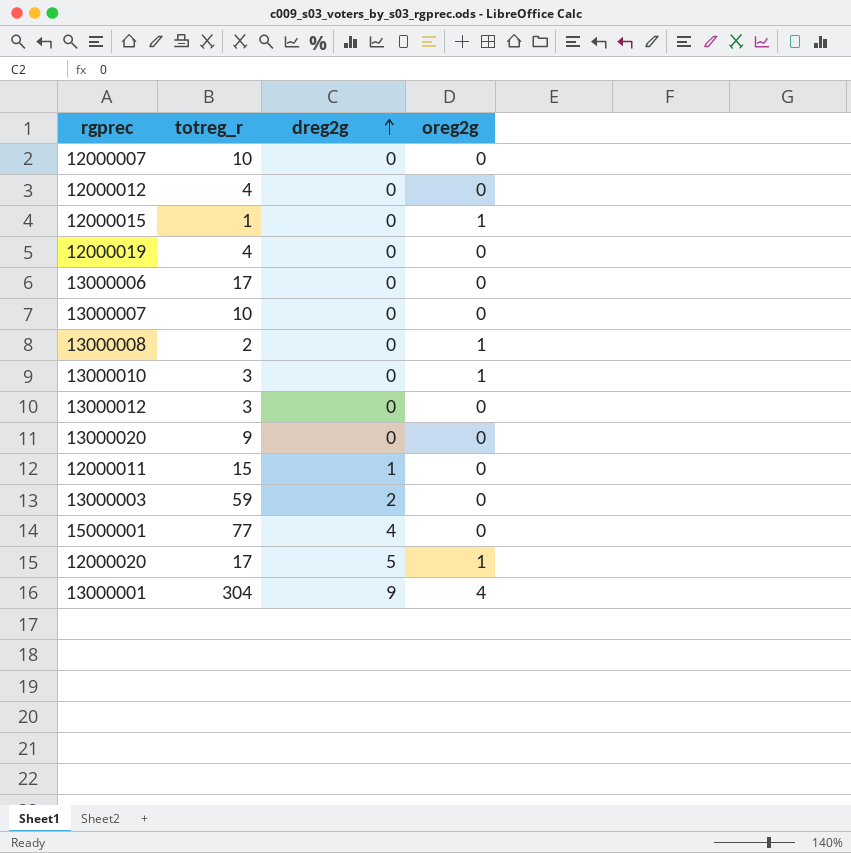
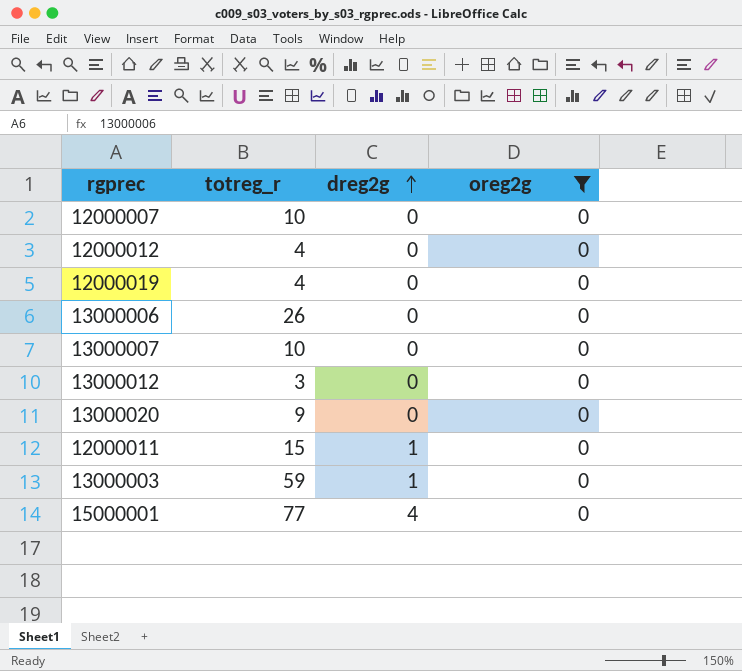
filter: none -> oreg2g = 0
13000006 | totreg_r: 17 -> 26
13000003 | dreg2g: 2 -> 1

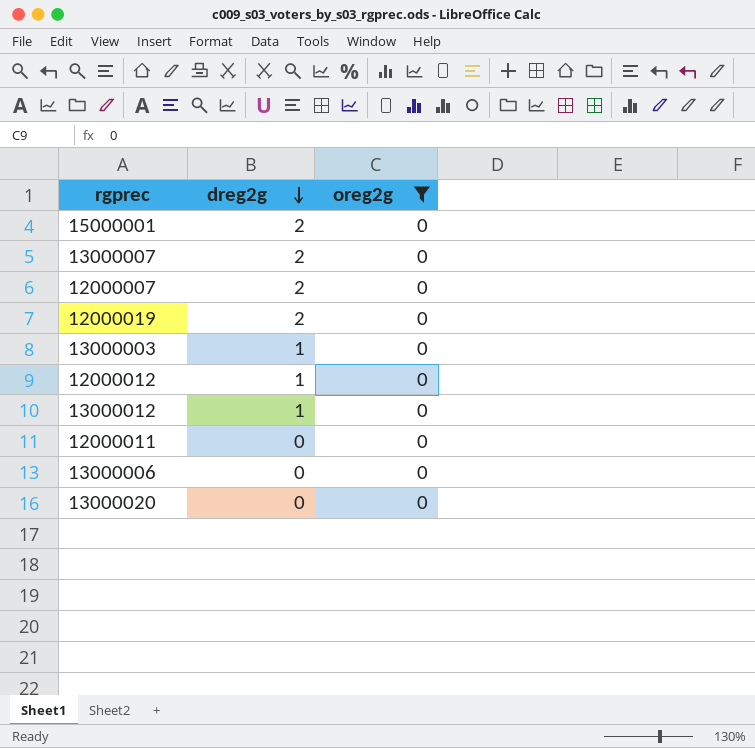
row order: dreg2g ascending -> dreg2g descending
column totreg_r | position: 2 -> none
15000001 | dreg2g: 4 -> 2
13000007 | dreg2g: 0 -> 2
12000007 | dreg2g: 0 -> 2
12000019 | dreg2g: 0 -> 2
12000012 | dreg2g: 0 -> 1
13000012 | dreg2g: 0 -> 1
12000011 | dreg2g: 1 -> 0

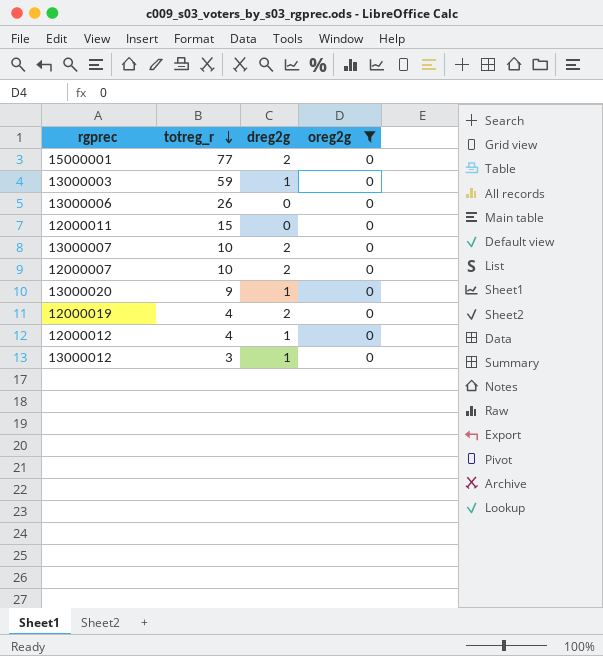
row order: dreg2g descending -> totreg_r descending
column totreg_r | position: none -> 2
13000020 | dreg2g: 0 -> 1

